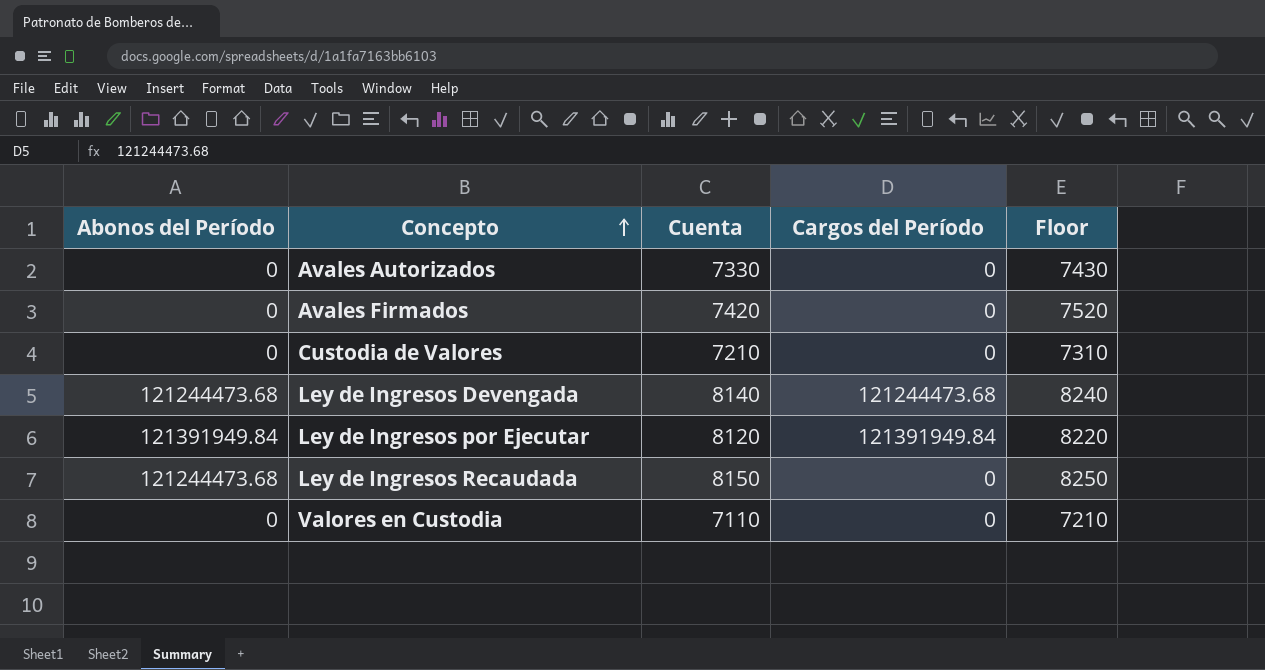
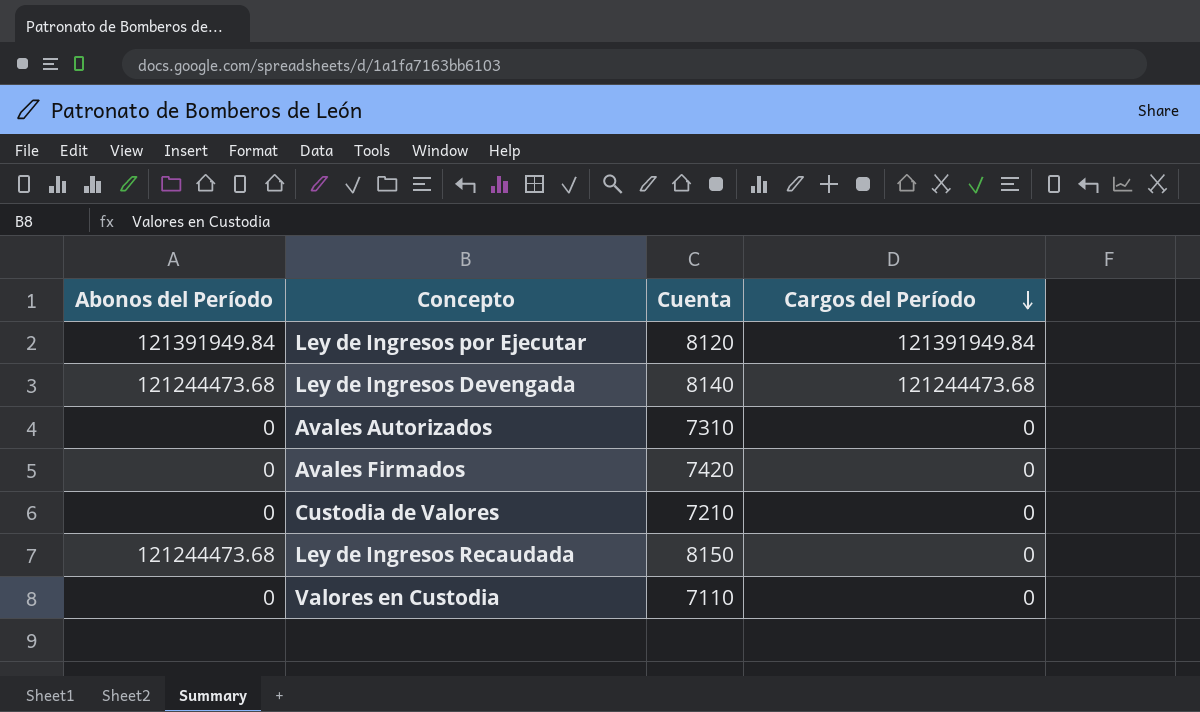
row order: Concepto ascending -> Cargos del Período descending
column Floor | formula: [Cuenta] + 100 -> none
Avales Autorizados | Cuenta: 7330 -> 7310

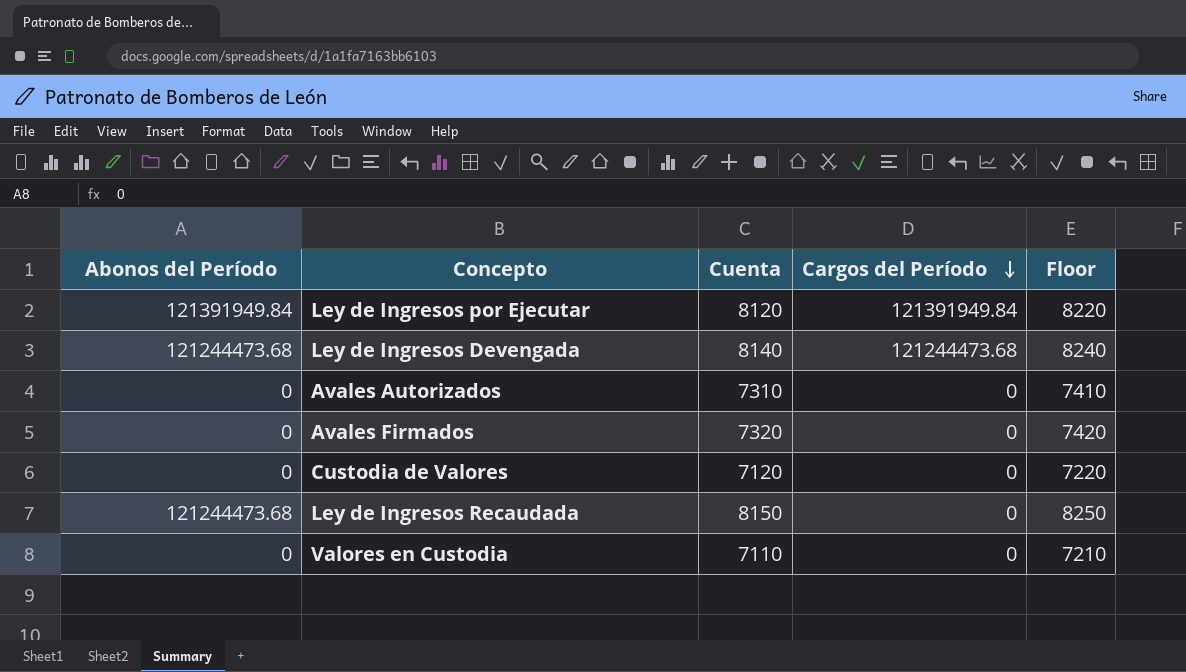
column Floor | formula: none -> [Cuenta] + 100
Avales Firmados | Cuenta: 7420 -> 7320
Custodia de Valores | Cuenta: 7210 -> 7120

